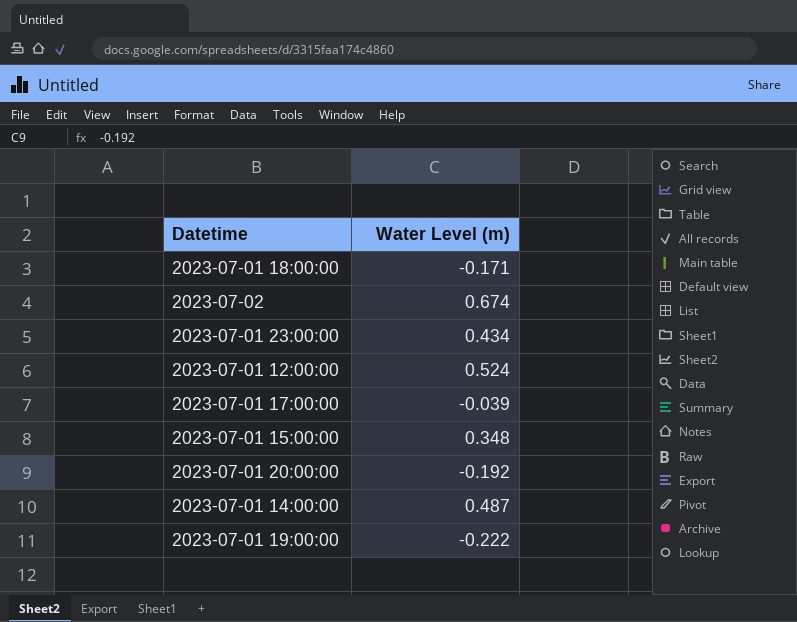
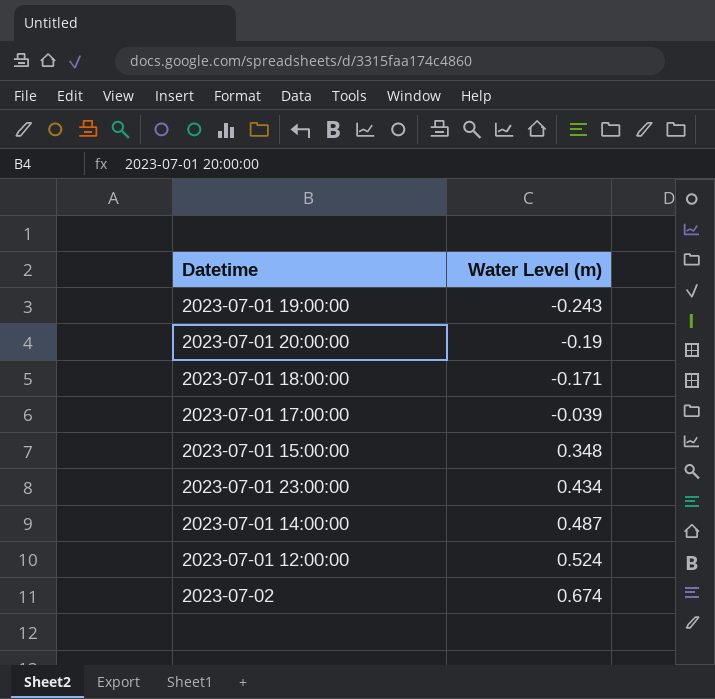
row order: none -> Water Level (m) ascending
2023-07-01 19:00:00 | Water Level (m): -0.222 -> -0.243
2023-07-01 20:00:00 | Water Level (m): -0.192 -> -0.19

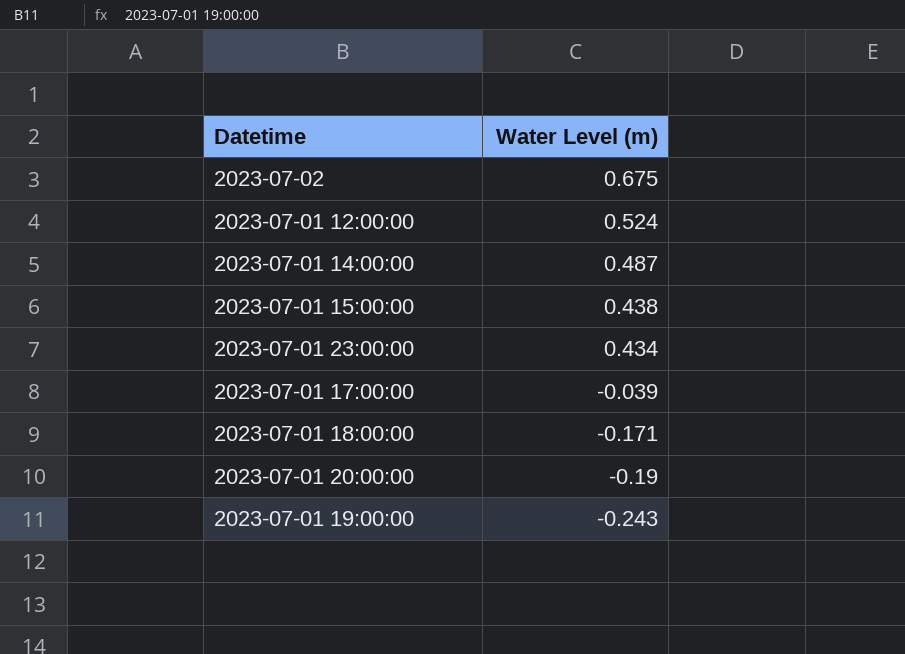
row order: Water Level (m) ascending -> Water Level (m) descending
2023-07-02 | Water Level (m): 0.674 -> 0.675
2023-07-01 15:00:00 | Water Level (m): 0.348 -> 0.438

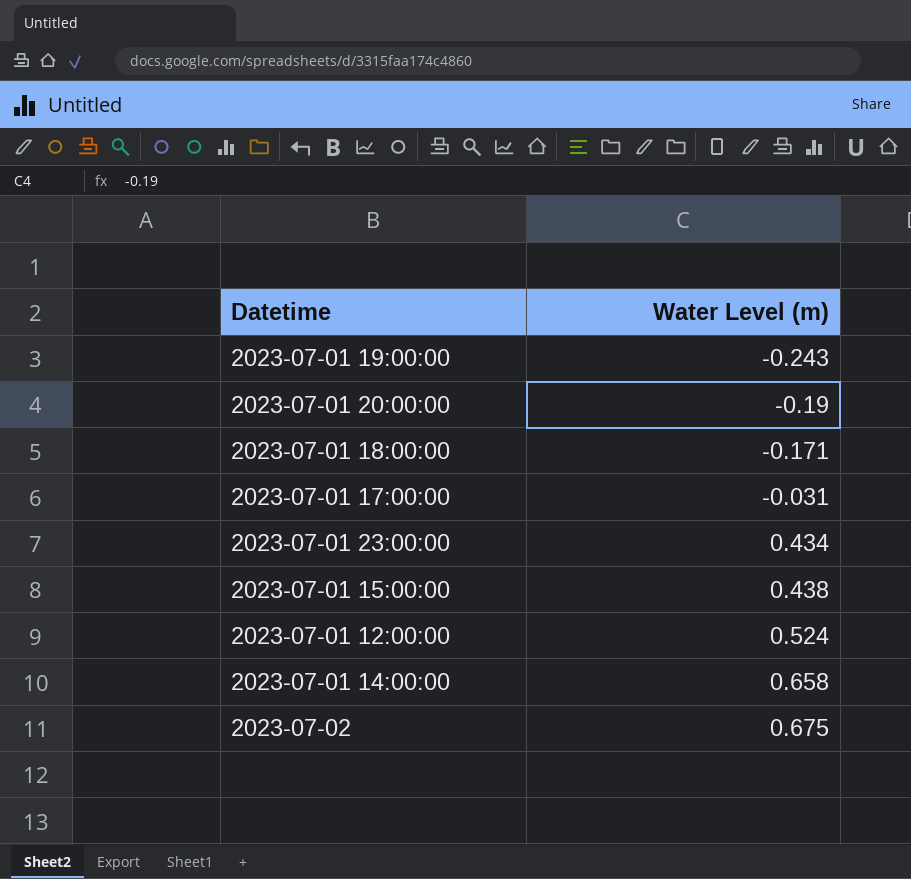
row order: Water Level (m) descending -> Water Level (m) ascending
2023-07-01 17:00:00 | Water Level (m): -0.039 -> -0.031
2023-07-01 14:00:00 | Water Level (m): 0.487 -> 0.658

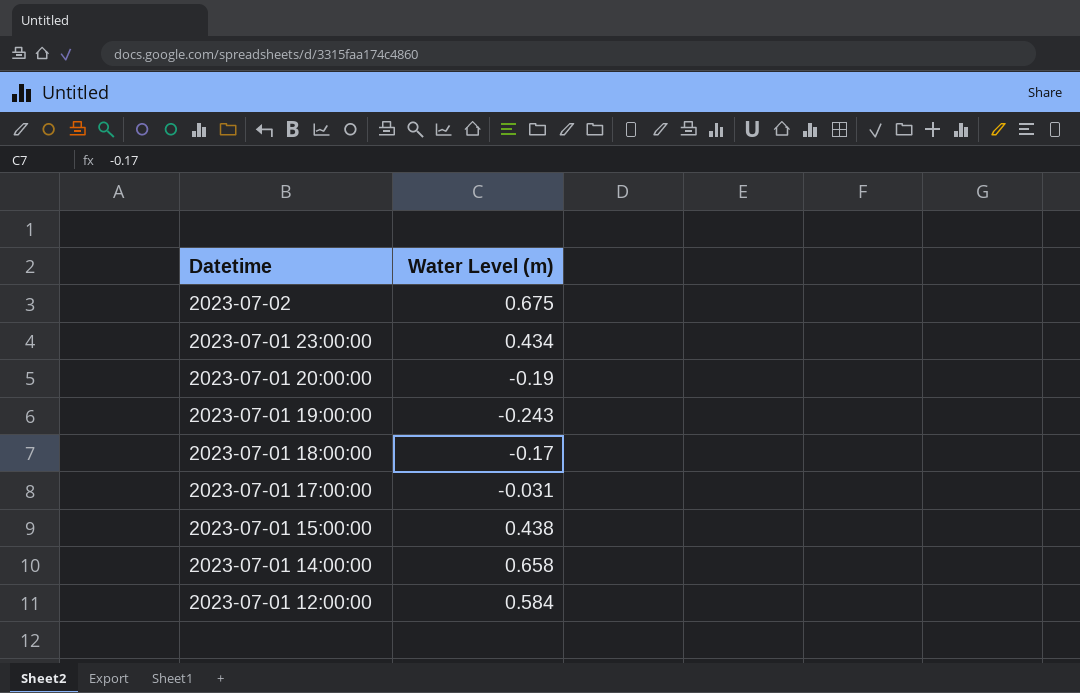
row order: Water Level (m) ascending -> Datetime descending
2023-07-01 18:00:00 | Water Level (m): -0.171 -> -0.17
2023-07-01 12:00:00 | Water Level (m): 0.524 -> 0.584

